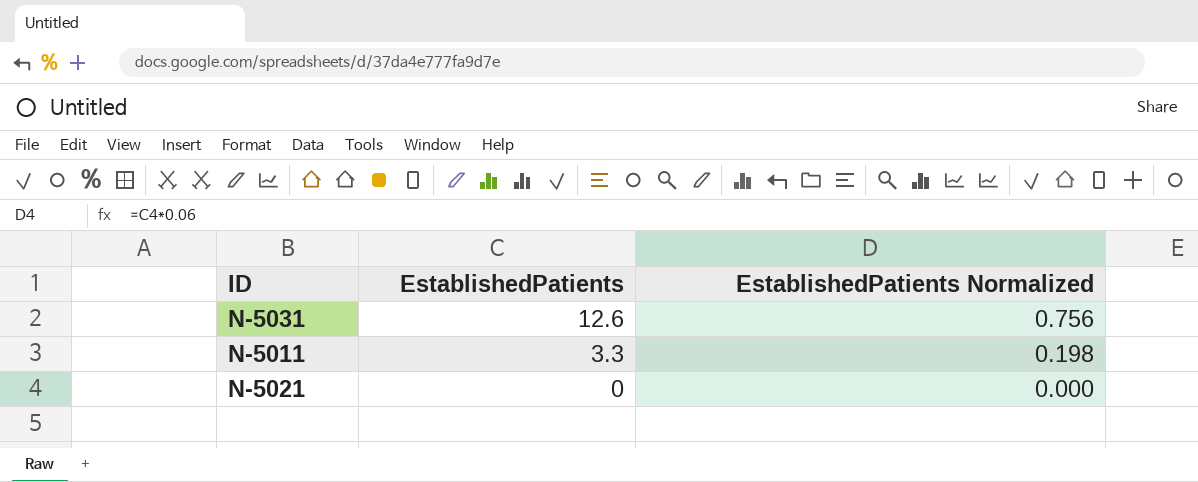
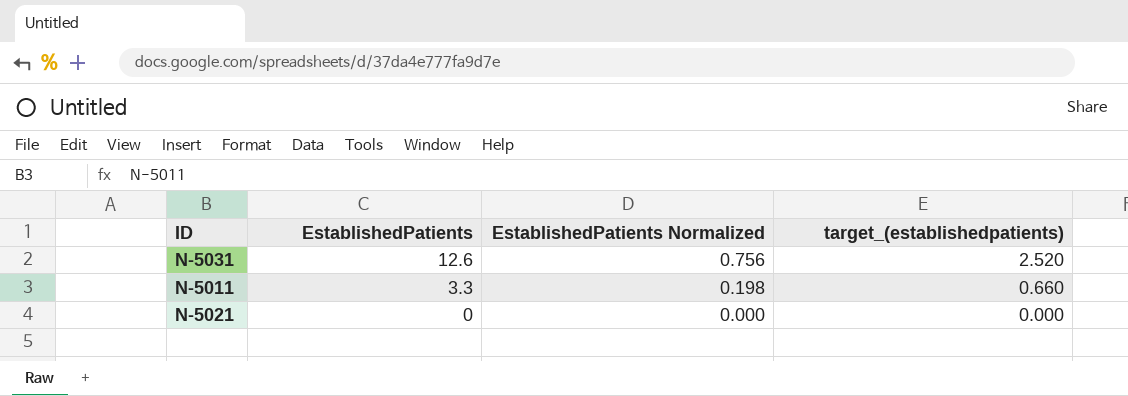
column target_(establishedpatients) | formula: none -> [EstablishedPatients] * 0.2

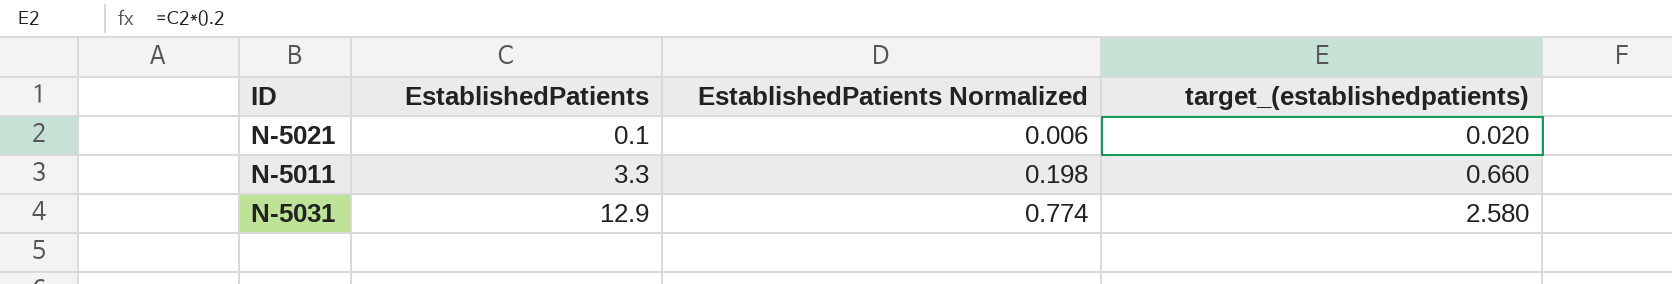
row order: EstablishedPatients descending -> EstablishedPatients ascending
N-5021 | EstablishedPatients: 0 -> 0.1
N-5021 | EstablishedPatients Normalized: 0.000 -> 0.006
N-5021 | target_(establishedpatients): 0.000 -> 0.020
N-5031 | EstablishedPatients: 12.6 -> 12.9
N-5031 | EstablishedPatients Normalized: 0.756 -> 0.774
N-5031 | target_(establishedpatients): 2.520 -> 2.580

